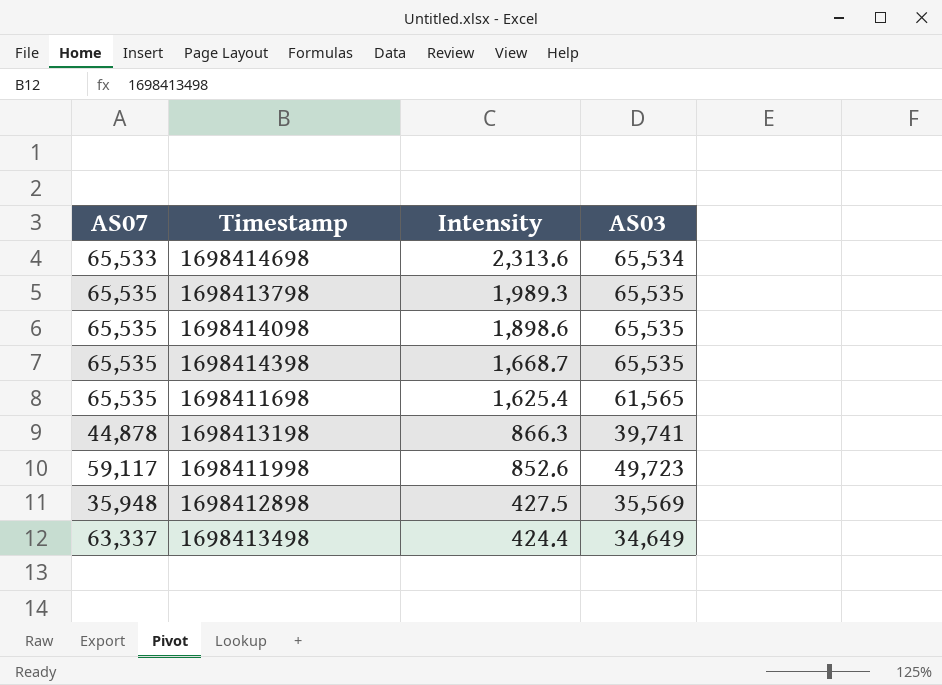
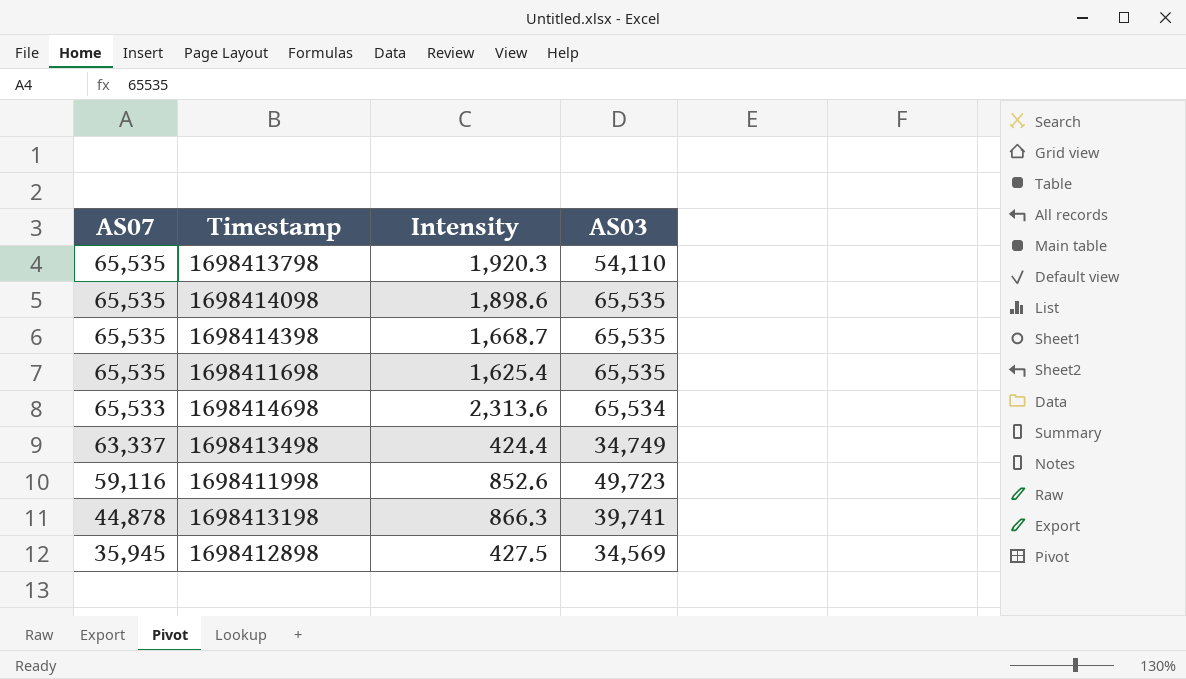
row order: Intensity descending -> AS07 descending
1698413798 | Intensity: 1,989.3 -> 1,920.3
1698413798 | AS03: 65,535 -> 54,110
1698411698 | AS03: 61,565 -> 65,535
1698413498 | AS03: 34,649 -> 34,749
1698411998 | AS07: 59,117 -> 59,116
1698412898 | AS07: 35,948 -> 35,945
1698412898 | AS03: 35,569 -> 34,569

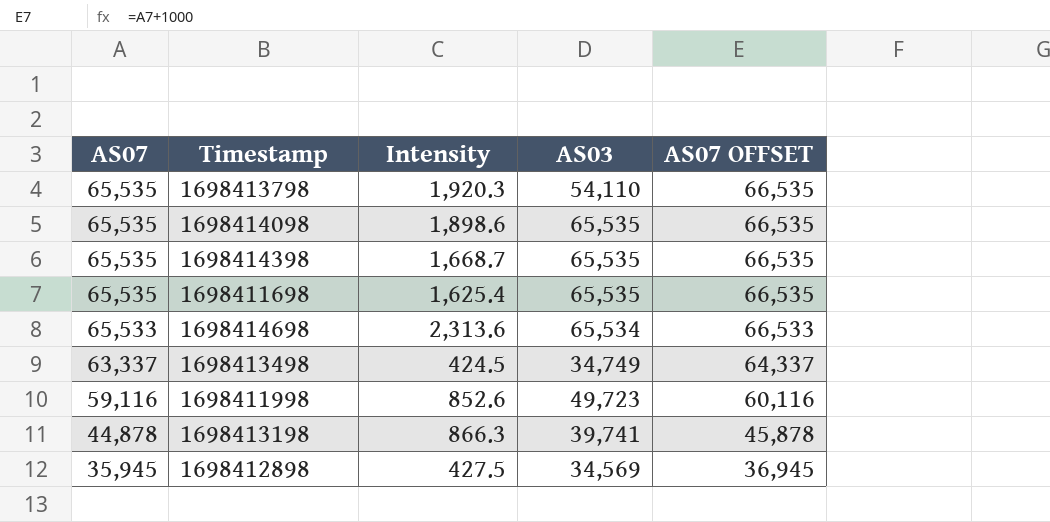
column AS07 OFFSET | formula: none -> [AS07] + 1000
1698413498 | Intensity: 424.4 -> 424.5

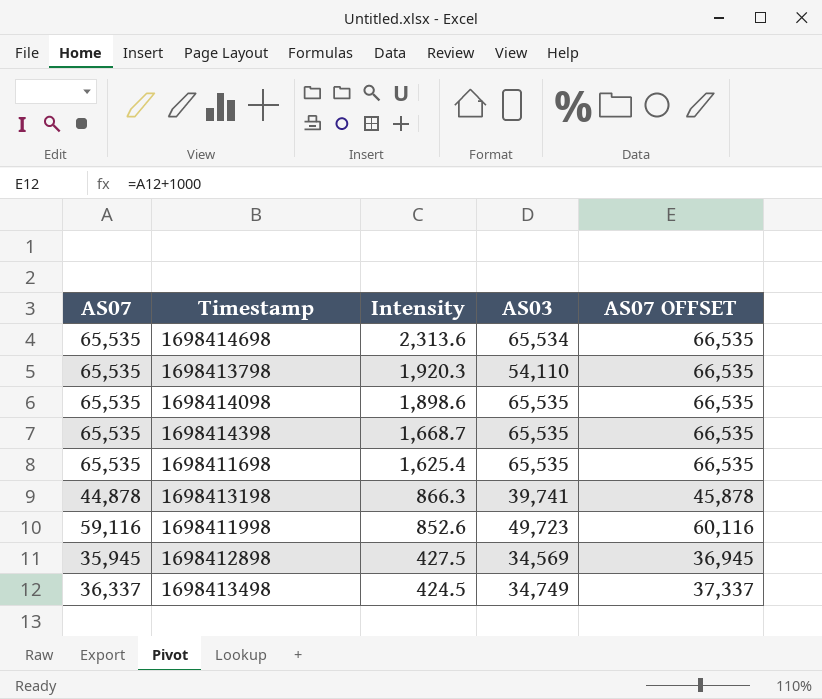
row order: AS07 descending -> Intensity descending
1698414698 | AS07: 65,533 -> 65,535
1698414698 | AS07 OFFSET: 66,533 -> 66,535
1698413498 | AS07: 63,337 -> 36,337
1698413498 | AS07 OFFSET: 64,337 -> 37,337

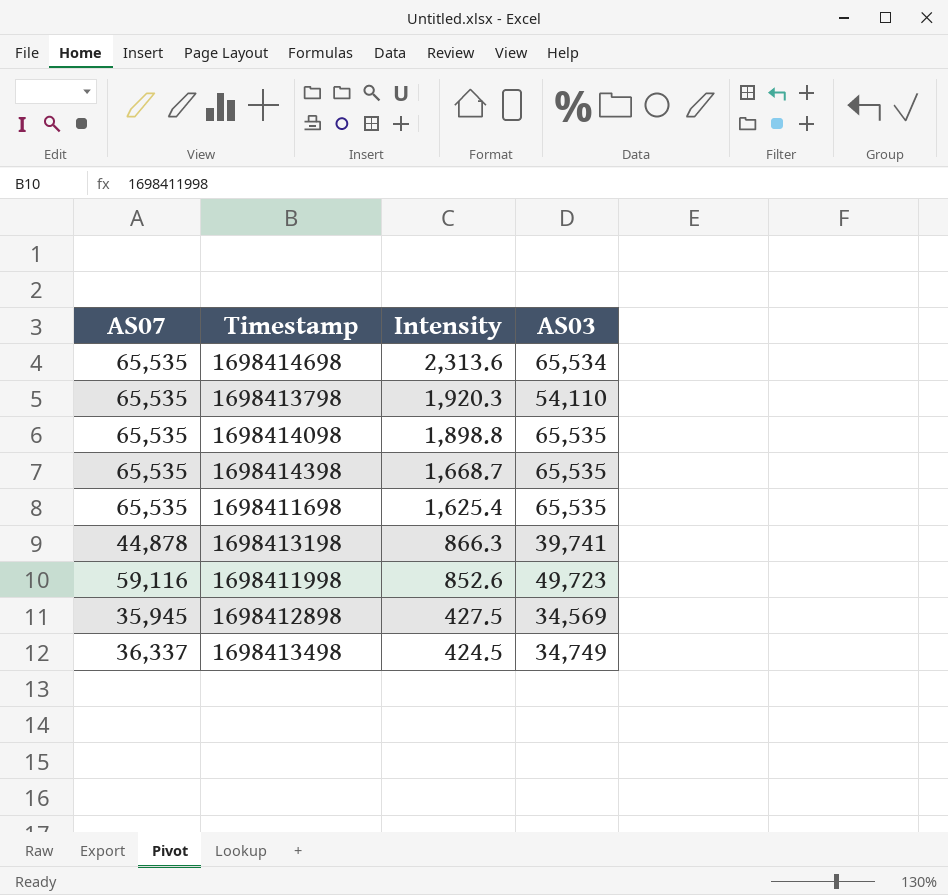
column AS07 OFFSET | formula: [AS07] + 1000 -> none
1698414098 | Intensity: 1,898.6 -> 1,898.8

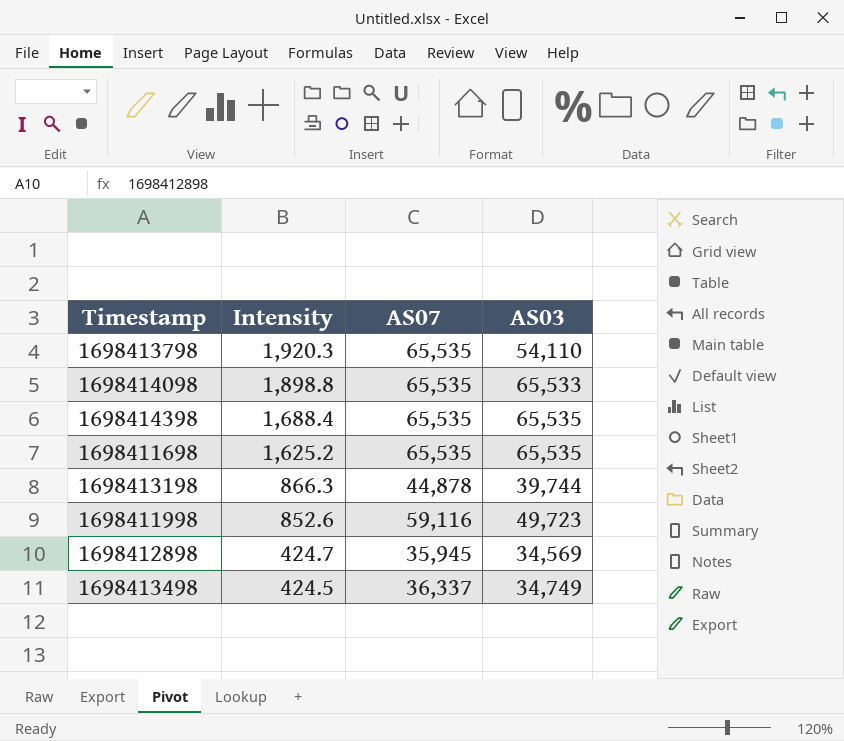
column AS07 | position: 1 -> 3
row 1698414698: 65,535 | 2,313.6 | 65,534 -> none
1698414098 | AS03: 65,535 -> 65,533
1698414398 | Intensity: 1,668.7 -> 1,688.4
1698411698 | Intensity: 1,625.4 -> 1,625.2
1698413198 | AS03: 39,741 -> 39,744
1698412898 | Intensity: 427.5 -> 424.7

